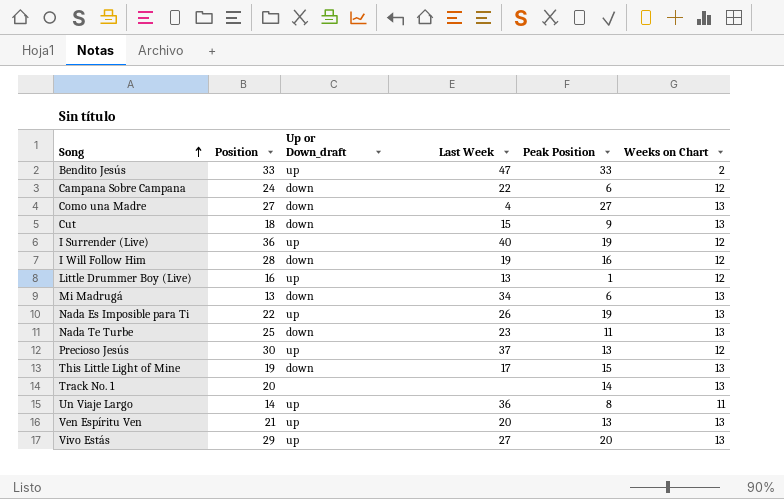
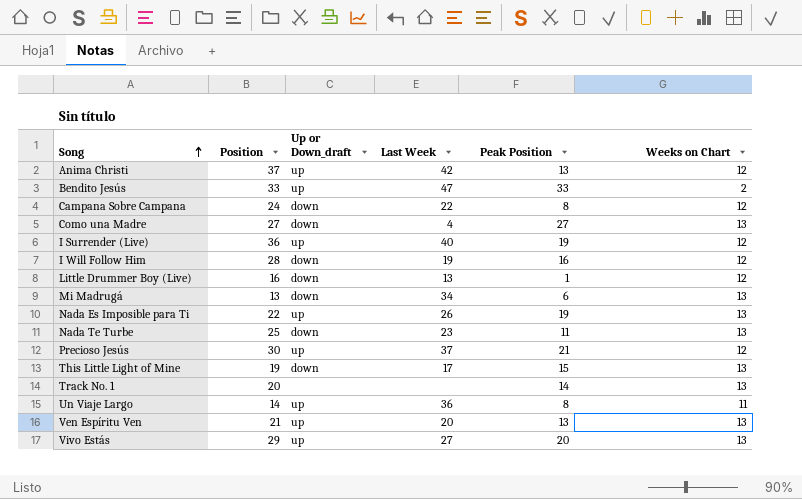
row Cut: 18 | down | 15 | 9 | 13 -> none
row Anima Christi: none -> 37 | up | 42 | 13 | 12
Campana Sobre Campana | Peak Position: 6 -> 8
Little Drummer Boy (Live) | Up or Down_draft: up -> down
Precioso Jesús | Peak Position: 13 -> 21

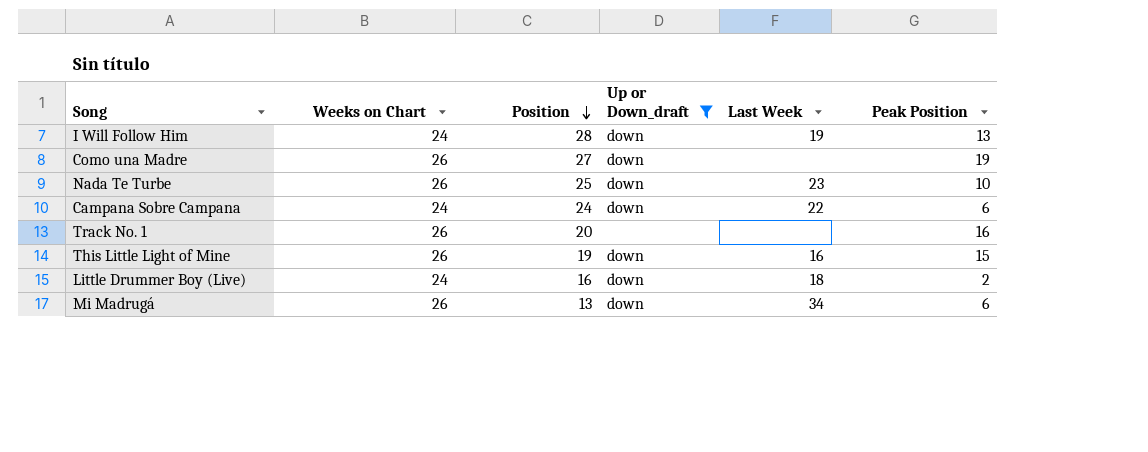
filter: none -> Up or Down_draft != up
row order: Song ascending -> Position descending
column Weeks on Chart | position: 6 -> 2
I Will Follow Him | Weeks on Chart: 12 -> 24
I Will Follow Him | Peak Position: 16 -> 13
Como una Madre | Weeks on Chart: 13 -> 26
Como una Madre | Last Week: 4 -> none
Como una Madre | Peak Position: 27 -> 19
Nada Te Turbe | Weeks on Chart: 13 -> 26
Nada Te Turbe | Peak Position: 11 -> 10
Campana Sobre Campana | Weeks on Chart: 12 -> 24
Campana Sobre Campana | Peak Position: 8 -> 6
Track No. 1 | Weeks on Chart: 13 -> 26
Track No. 1 | Peak Position: 14 -> 16
This Little Light of Mine | Weeks on Chart: 13 -> 26
This Little Light of Mine | Last Week: 17 -> 16
Little Drummer Boy (Live) | Weeks on Chart: 12 -> 24
Little Drummer Boy (Live) | Last Week: 13 -> 18
Little Drummer Boy (Live) | Peak Position: 1 -> 2
Mi Madrugá | Weeks on Chart: 13 -> 26

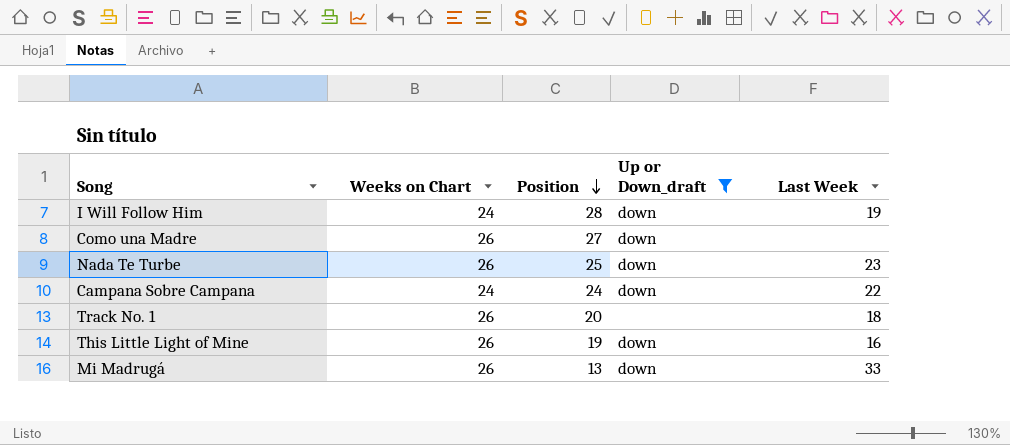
column Peak Position | position: 6 -> none
row Little Drummer Boy (Live): 24 | 16 | down | 18 | 2 -> none
Track No. 1 | Last Week: none -> 18
Mi Madrugá | Last Week: 34 -> 33

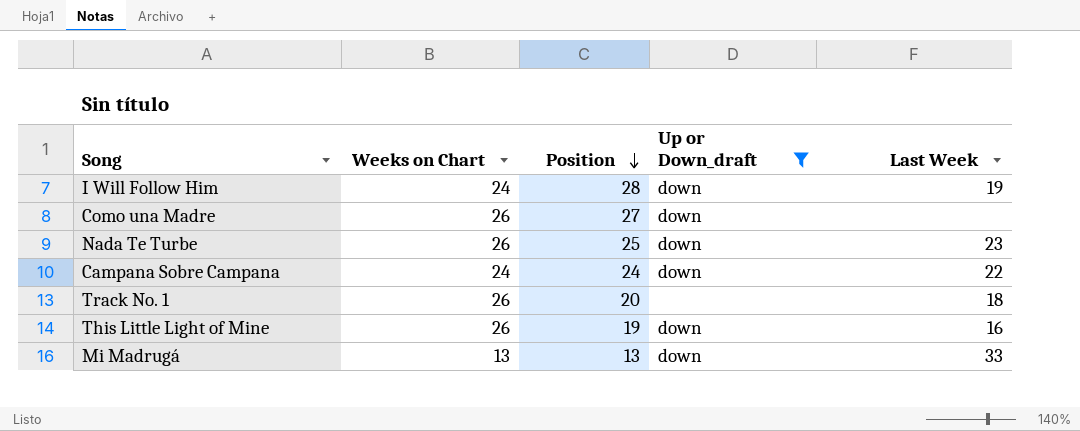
Mi Madrugá | Weeks on Chart: 26 -> 13

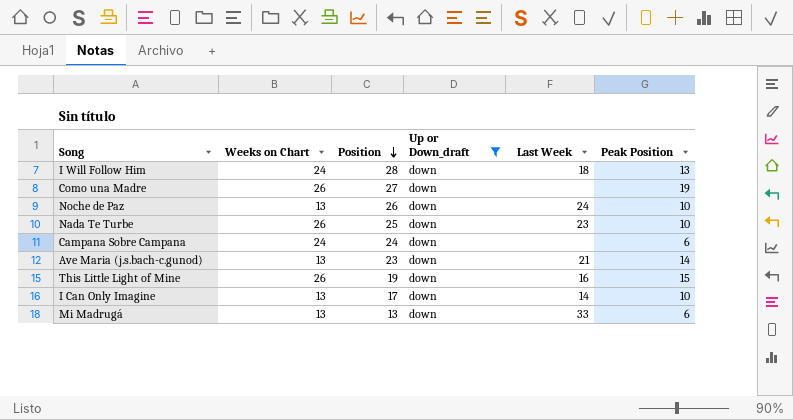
column Peak Position | position: none -> 6
row Track No. 1: 26 | 20 | none | 18 -> none
I Will Follow Him | Last Week: 19 -> 18
row Noche de Paz: none -> 13 | 26 | down | 24 | 10
Campana Sobre Campana | Last Week: 22 -> none
row Ave Maria (j.s.bach-c.gunod): none -> 13 | 23 | down | 21 | 14
row I Can Only Imagine: none -> 13 | 17 | down | 14 | 10

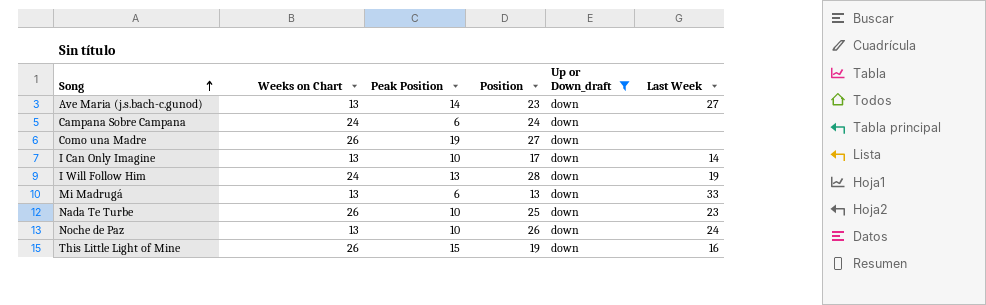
row order: Position descending -> Song ascending
column Peak Position | position: 6 -> 3
Ave Maria (j.s.bach-c.gunod) | Last Week: 21 -> 27
I Will Follow Him | Last Week: 18 -> 19

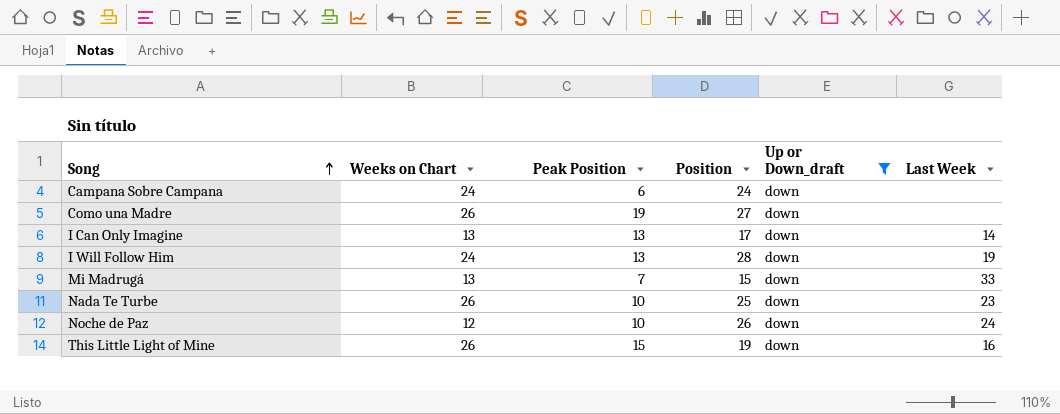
row Ave Maria (j.s.bach-c.gunod): 13 | 14 | 23 | down | 27 -> none
I Can Only Imagine | Peak Position: 10 -> 13
Mi Madrugá | Peak Position: 6 -> 7
Mi Madrugá | Position: 13 -> 15
Noche de Paz | Weeks on Chart: 13 -> 12

